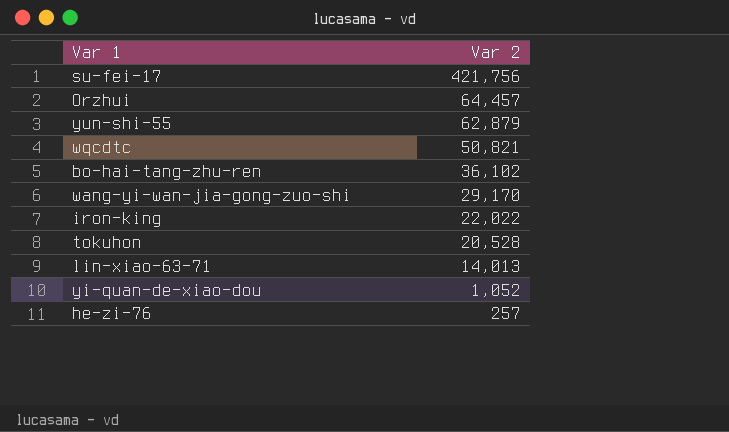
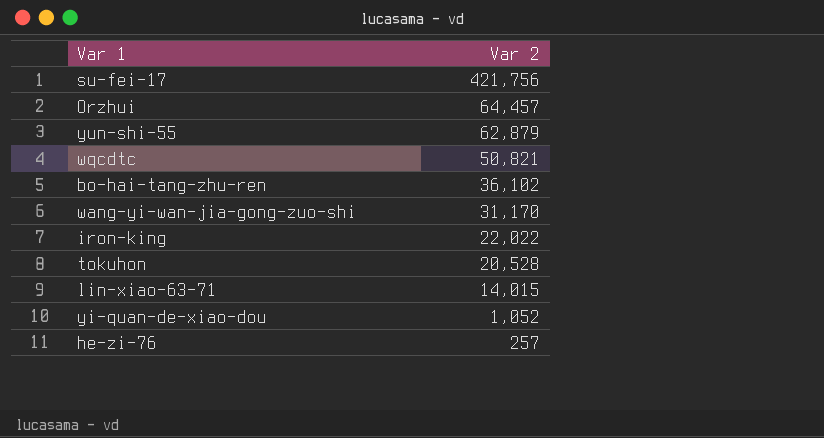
wang-yi-wan-jia-gong-zuo-shi | Var 2: 29,170 -> 31,170
lin-xiao-63-71 | Var 2: 14,013 -> 14,015

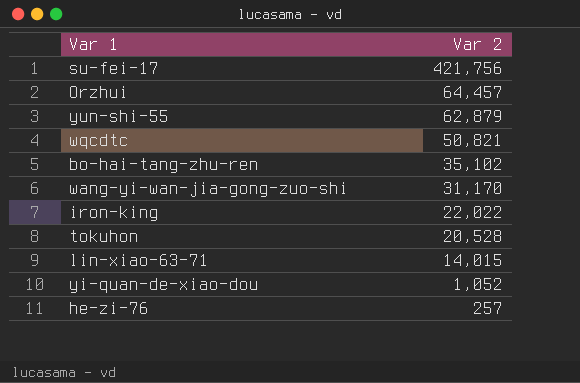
bo-hai-tang-zhu-ren | Var 2: 36,102 -> 35,102

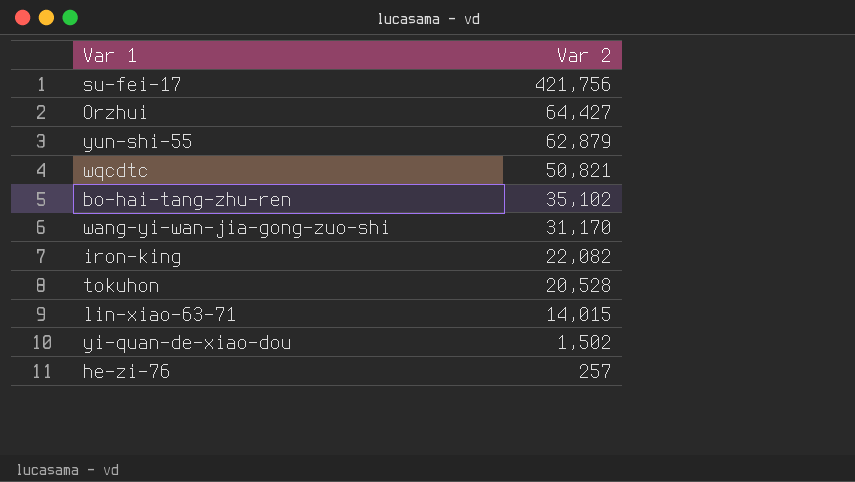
Orzhui | Var 2: 64,457 -> 64,427
iron-king | Var 2: 22,022 -> 22,082
yi-quan-de-xiao-dou | Var 2: 1,052 -> 1,502

